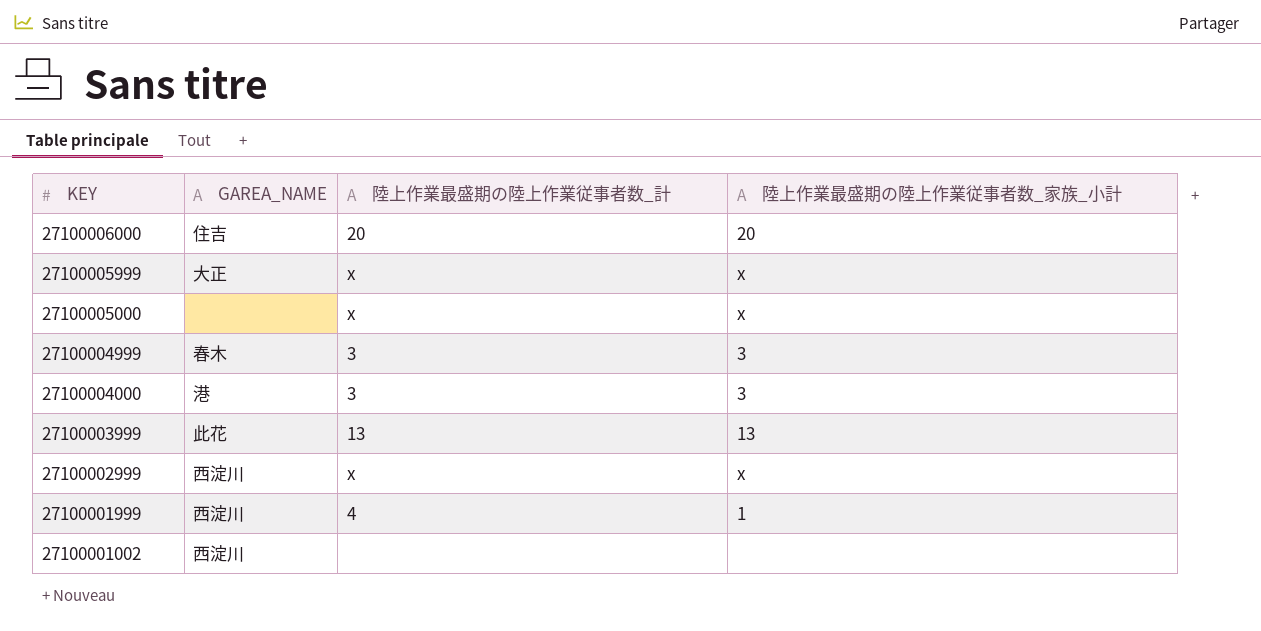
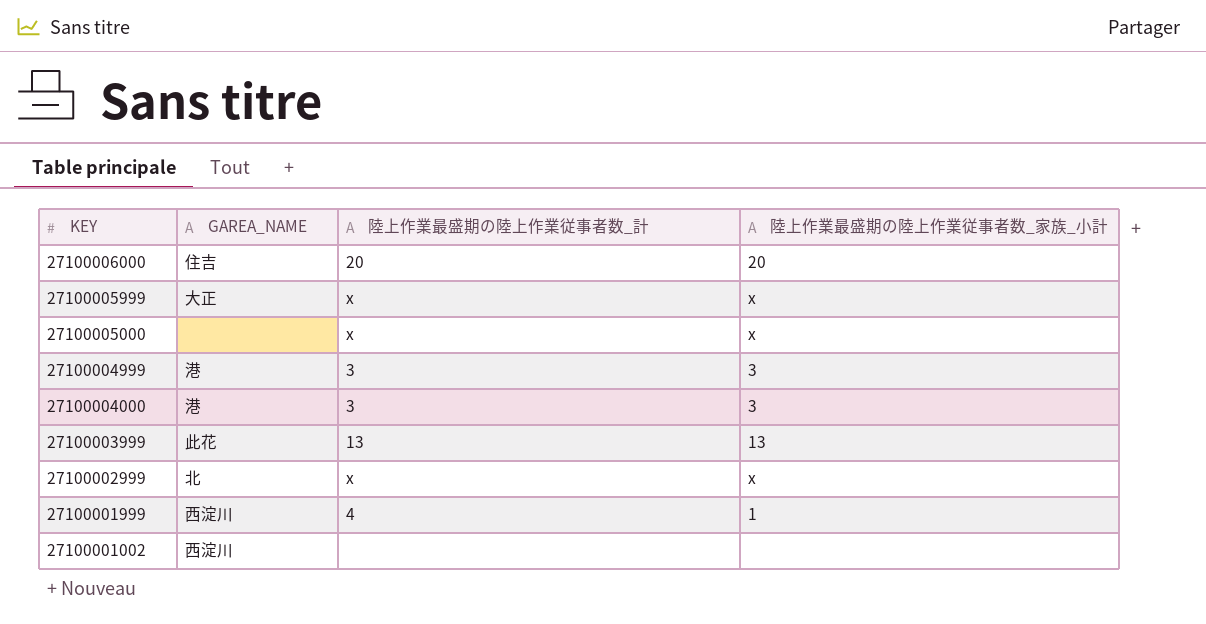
27100004999 | GAREA_NAME: 春木 -> 港
27100002999 | GAREA_NAME: 西淀川 -> 北

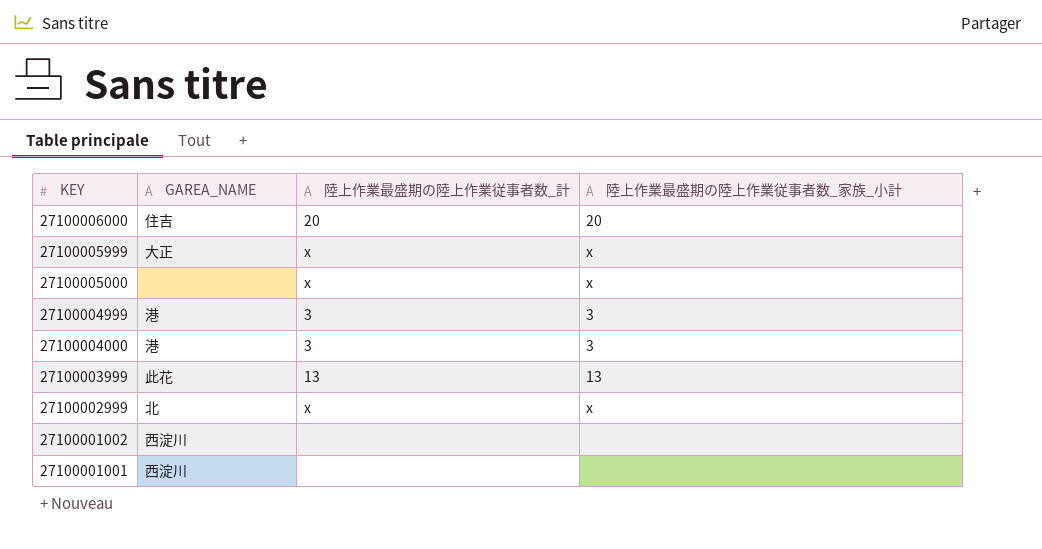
row 27100001999: 西淀川 | 4 | 1 -> none
row 27100001001: none -> 西淀川 | none | none

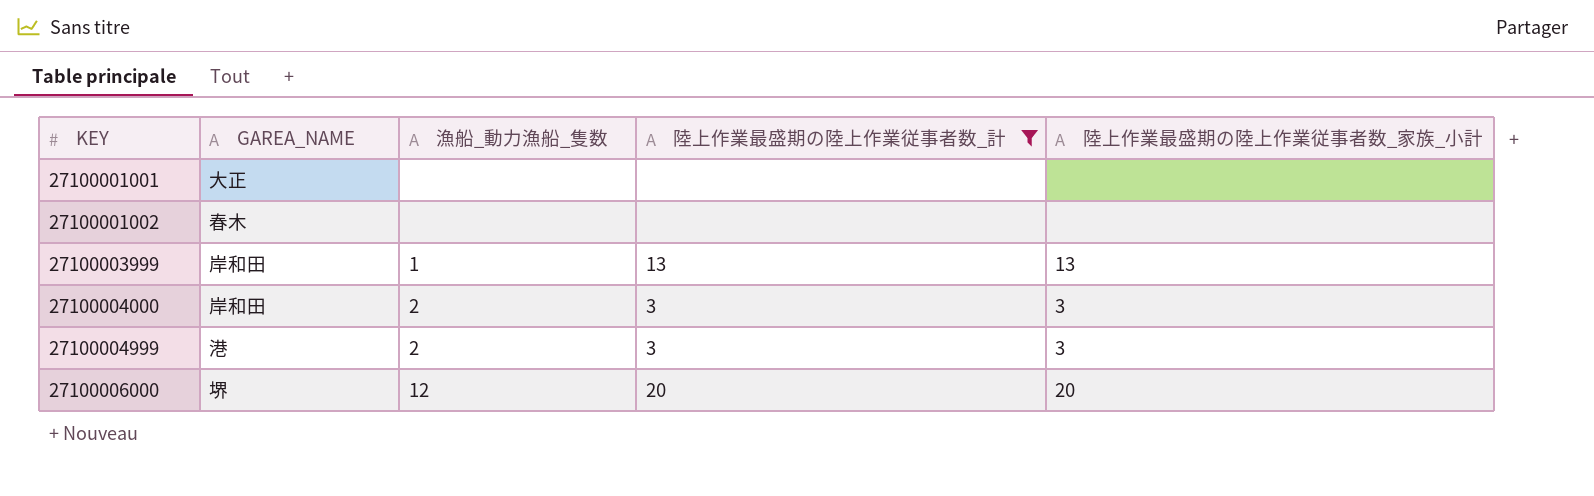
filter: none -> 陸上作業最盛期の陸上作業従事者数_計 != x
row order: KEY descending -> KEY ascending
column 漁船_動力漁船_隻数 | position: none -> 3
27100001001 | GAREA_NAME: 西淀川 -> 大正
27100001002 | GAREA_NAME: 西淀川 -> 春木
27100003999 | GAREA_NAME: 此花 -> 岸和田
27100004000 | GAREA_NAME: 港 -> 岸和田
27100006000 | GAREA_NAME: 住吉 -> 堺

